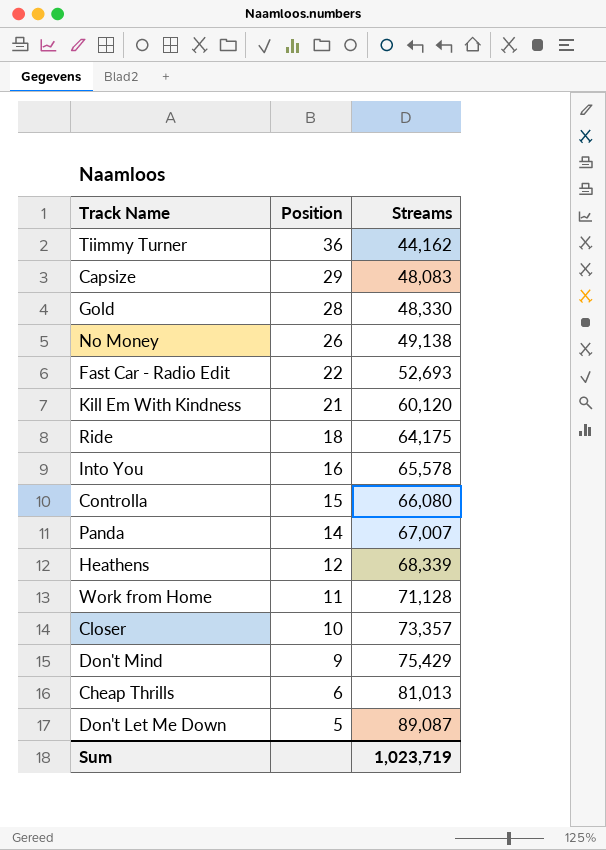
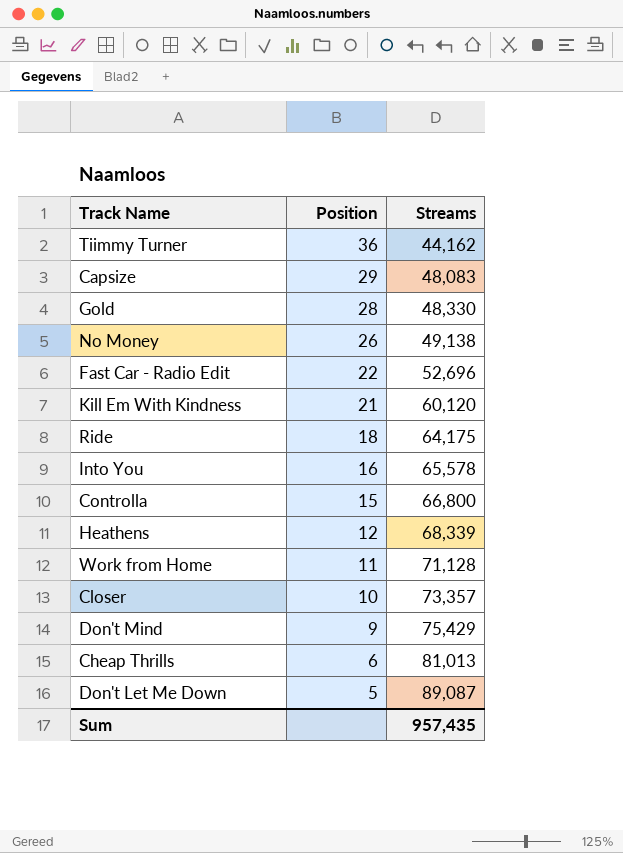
row Panda: 14 | 67,007 -> none
Fast Car - Radio Edit | Streams: 52,693 -> 52,696
Controlla | Streams: 66,080 -> 66,800
Sum | Streams: 1,023,719 -> 957,435

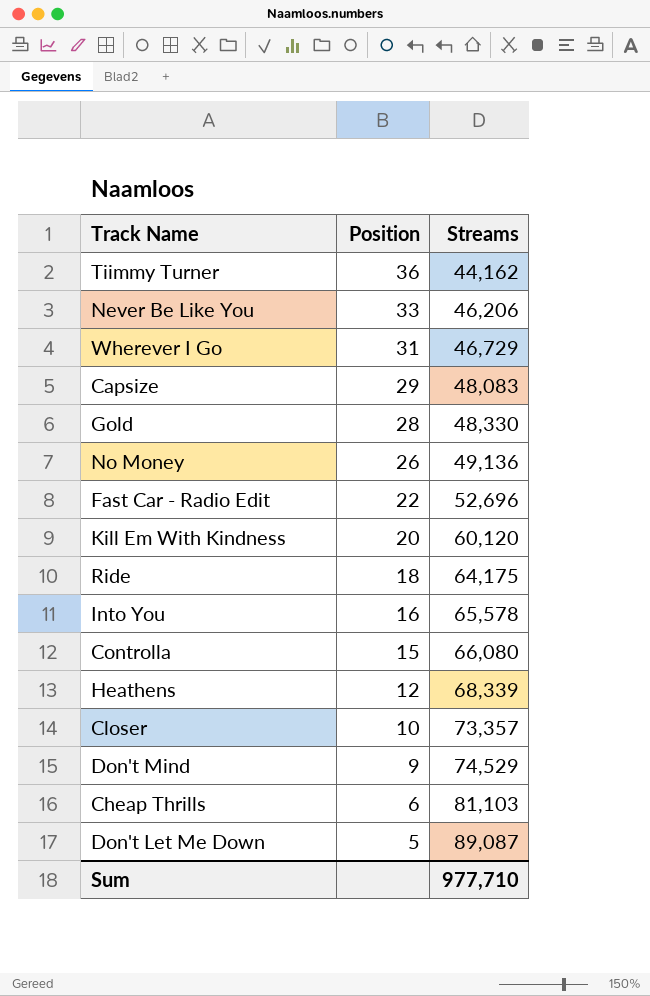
row Work from Home: 11 | 71,128 -> none
row Never Be Like You: none -> 33 | 46,206
row Wherever I Go: none -> 31 | 46,729
No Money | Streams: 49,138 -> 49,136
Kill Em With Kindness | Position: 21 -> 20
Controlla | Streams: 66,800 -> 66,080
Don't Mind | Streams: 75,429 -> 74,529
Cheap Thrills | Streams: 81,013 -> 81,103
Sum | Streams: 957,435 -> 977,710

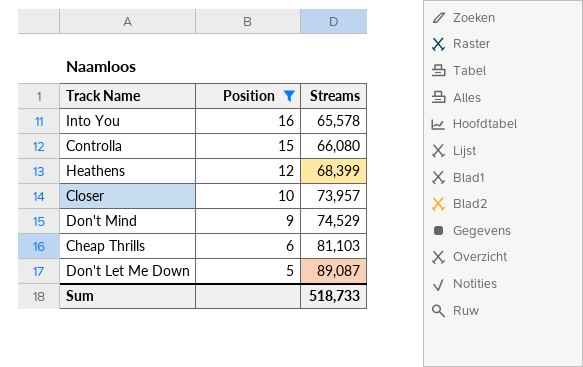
filter: none -> Position <= 16
Heathens | Streams: 68,339 -> 68,399
Closer | Streams: 73,357 -> 73,957
Sum | Streams: 977,710 -> 518,733

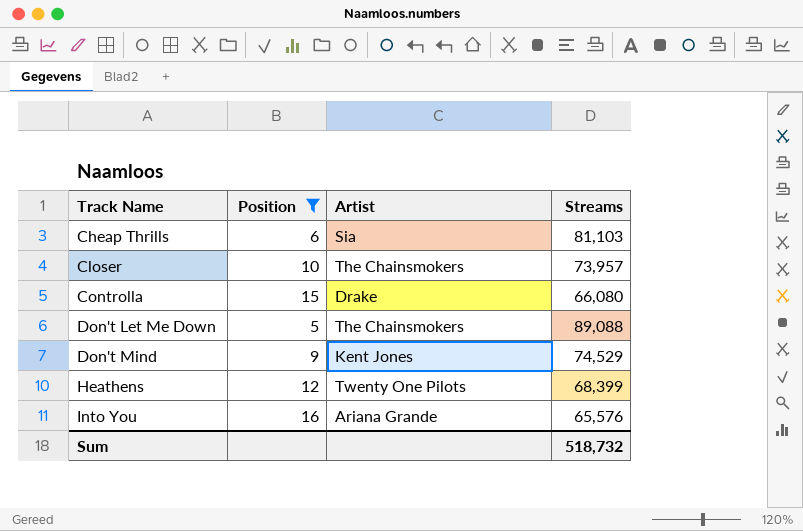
row order: Position descending -> Track Name ascending
column Artist | position: none -> 3
Don't Let Me Down | Streams: 89,087 -> 89,088
Into You | Streams: 65,578 -> 65,576
Sum | Streams: 518,733 -> 518,732

